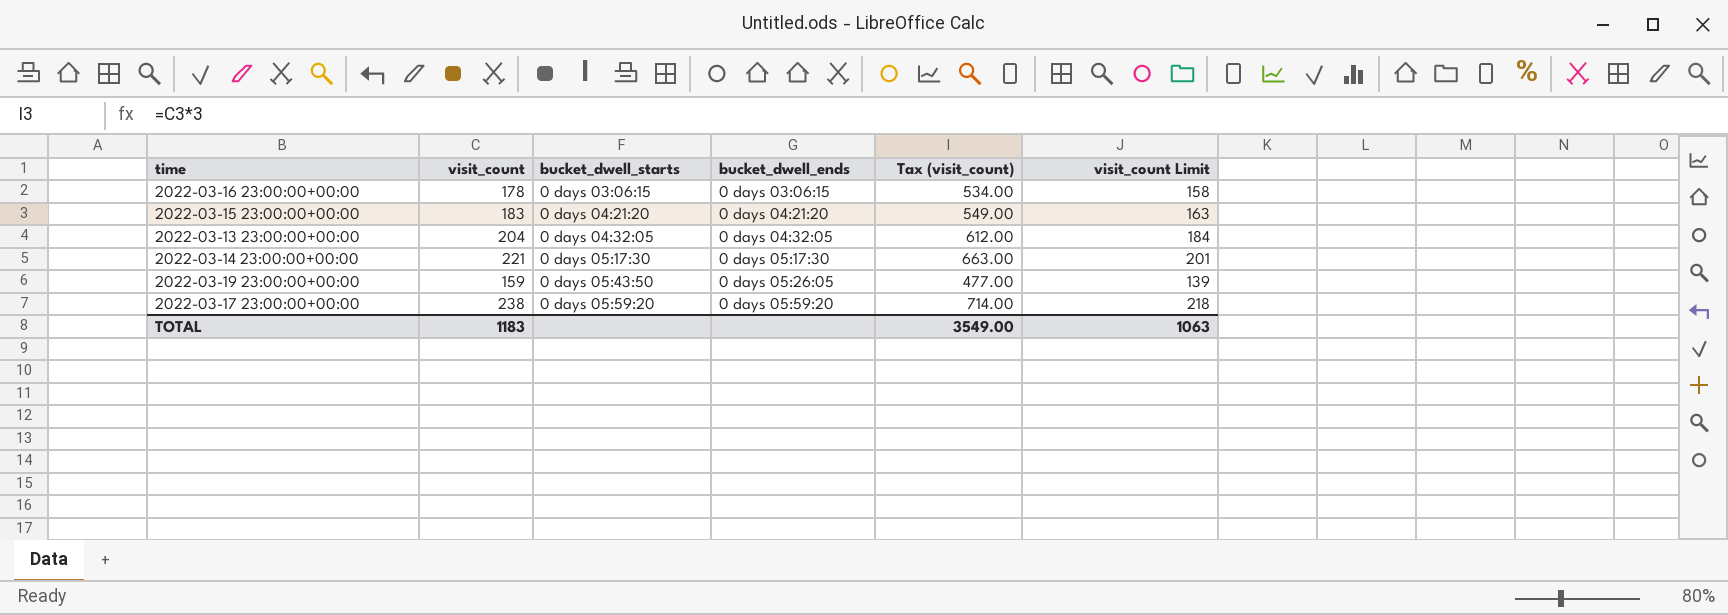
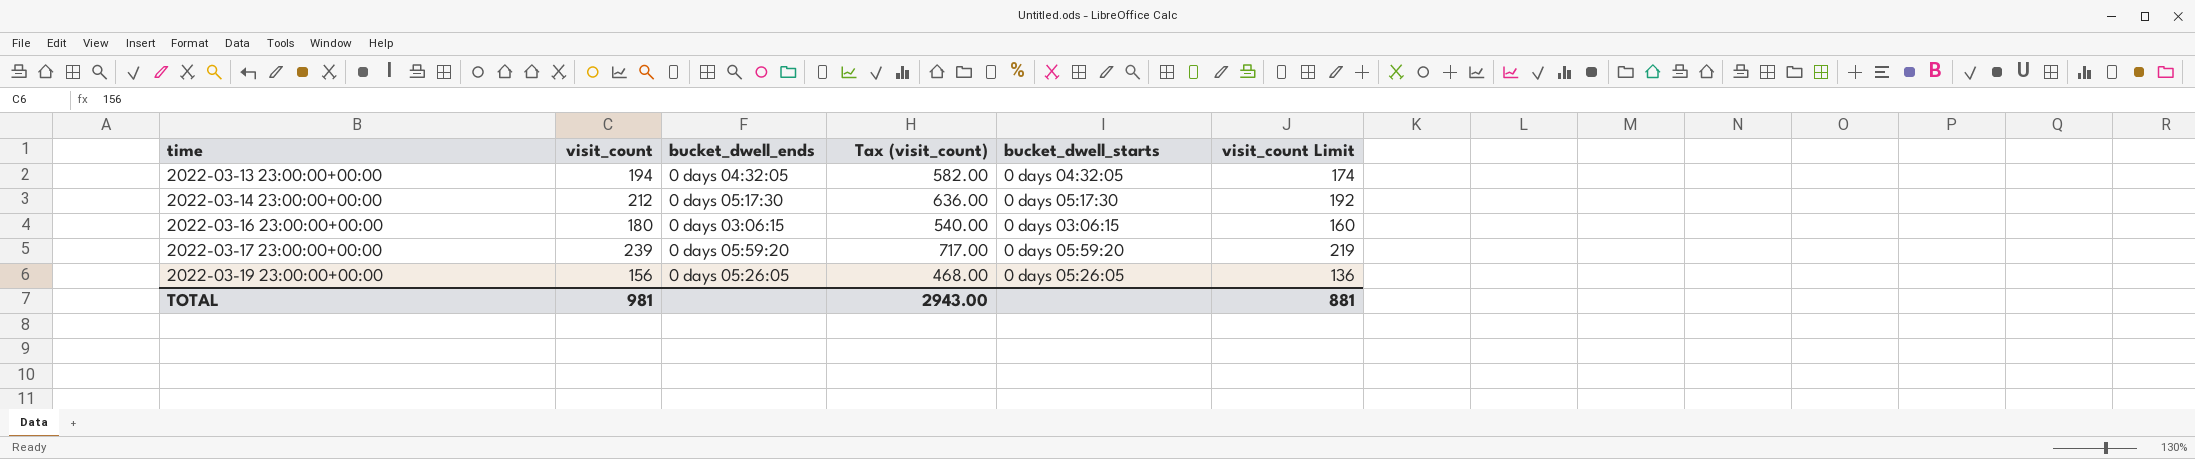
row order: bucket_dwell_starts ascending -> time ascending
column bucket_dwell_starts | position: 3 -> 5
row 2022-03-15 23:00:00+00:00: 183 | 0 days 04:21:20 | 0 days 04:21:20 | 549.00 | 163 -> none
2022-03-13 23:00:00+00:00 | visit_count: 204 -> 194
2022-03-13 23:00:00+00:00 | Tax (visit_count): 612.00 -> 582.00
2022-03-13 23:00:00+00:00 | visit_count Limit: 184 -> 174
2022-03-14 23:00:00+00:00 | visit_count: 221 -> 212
2022-03-14 23:00:00+00:00 | Tax (visit_count): 663.00 -> 636.00
2022-03-14 23:00:00+00:00 | visit_count Limit: 201 -> 192
2022-03-16 23:00:00+00:00 | visit_count: 178 -> 180
2022-03-16 23:00:00+00:00 | Tax (visit_count): 534.00 -> 540.00
2022-03-16 23:00:00+00:00 | visit_count Limit: 158 -> 160
2022-03-17 23:00:00+00:00 | visit_count: 238 -> 239
2022-03-17 23:00:00+00:00 | Tax (visit_count): 714.00 -> 717.00
2022-03-17 23:00:00+00:00 | visit_count Limit: 218 -> 219
2022-03-19 23:00:00+00:00 | visit_count: 159 -> 156
2022-03-19 23:00:00+00:00 | Tax (visit_count): 477.00 -> 468.00
2022-03-19 23:00:00+00:00 | bucket_dwell_starts: 0 days 05:43:50 -> 0 days 05:26:05
2022-03-19 23:00:00+00:00 | visit_count Limit: 139 -> 136
TOTAL | visit_count: 1183 -> 981
TOTAL | Tax (visit_count): 3549.00 -> 2943.00
TOTAL | visit_count Limit: 1063 -> 881

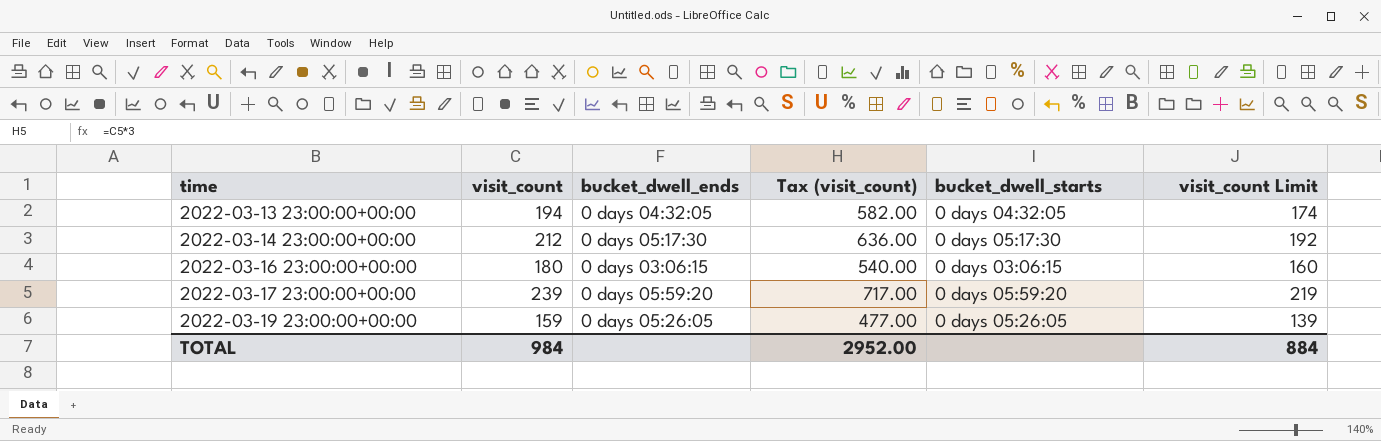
2022-03-19 23:00:00+00:00 | visit_count: 156 -> 159
2022-03-19 23:00:00+00:00 | Tax (visit_count): 468.00 -> 477.00
2022-03-19 23:00:00+00:00 | visit_count Limit: 136 -> 139
TOTAL | visit_count: 981 -> 984
TOTAL | Tax (visit_count): 2943.00 -> 2952.00
TOTAL | visit_count Limit: 881 -> 884

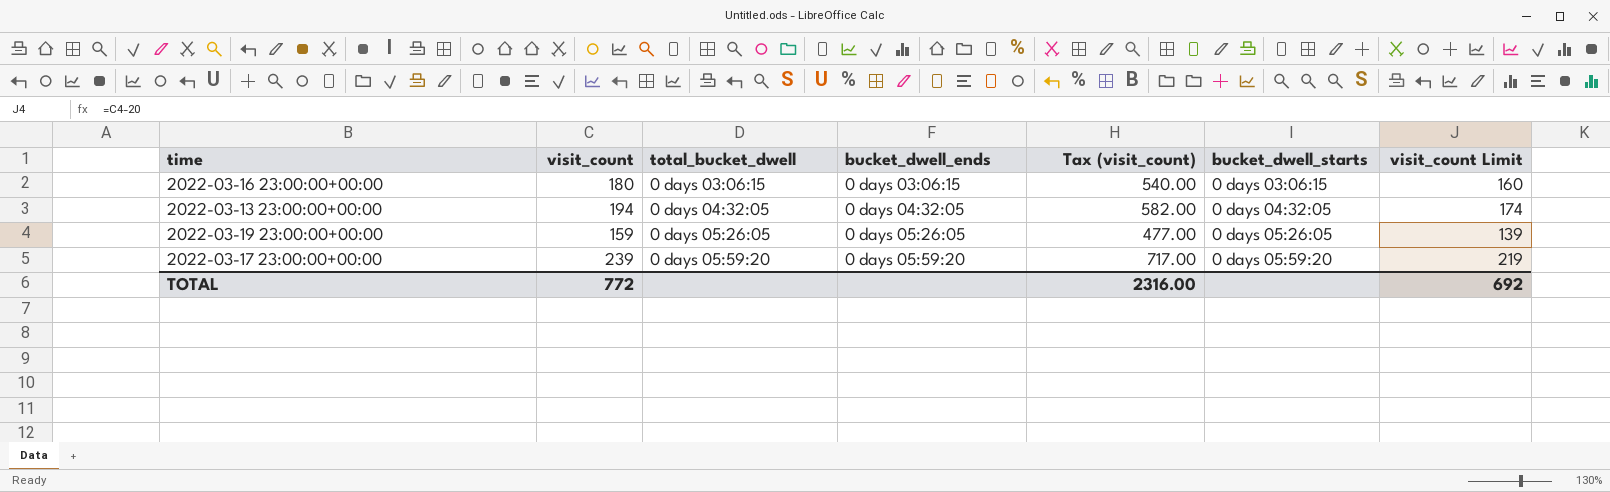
row order: time ascending -> total_bucket_dwell ascending
column total_bucket_dwell | position: none -> 3
row 2022-03-14 23:00:00+00:00: 212 | 0 days 05:17:30 | 636.00 | 0 days 05:17:30 | 192 -> none
TOTAL | visit_count: 984 -> 772
TOTAL | Tax (visit_count): 2952.00 -> 2316.00
TOTAL | visit_count Limit: 884 -> 692

